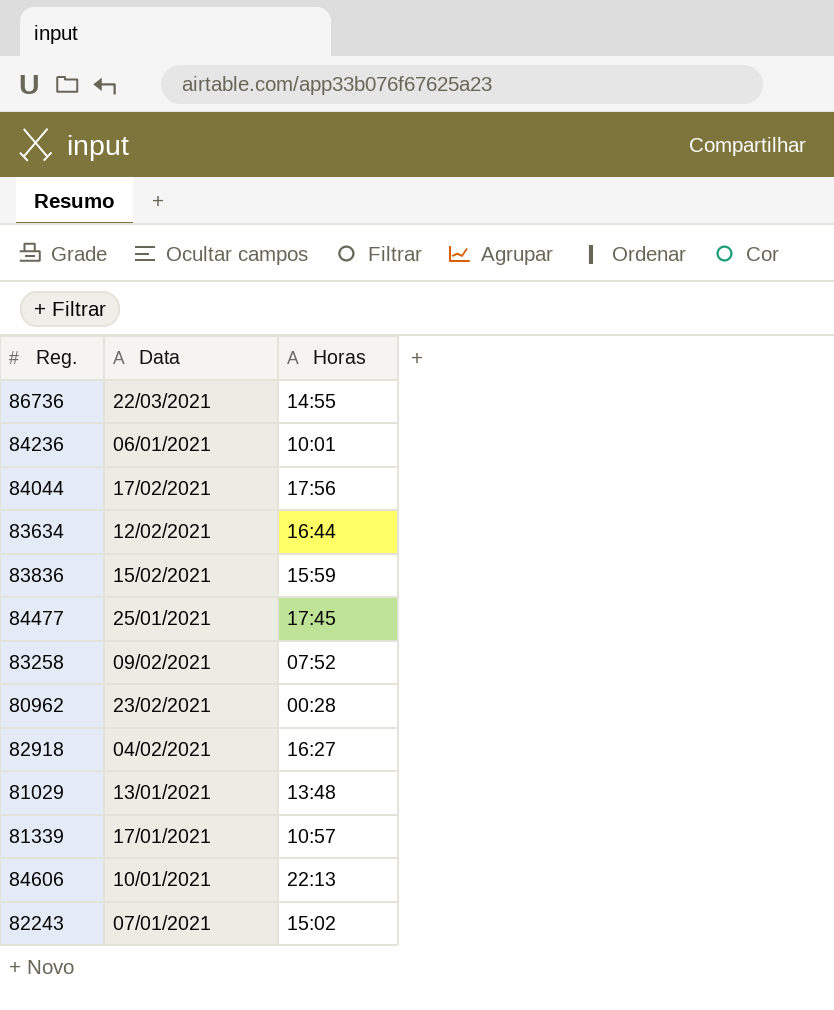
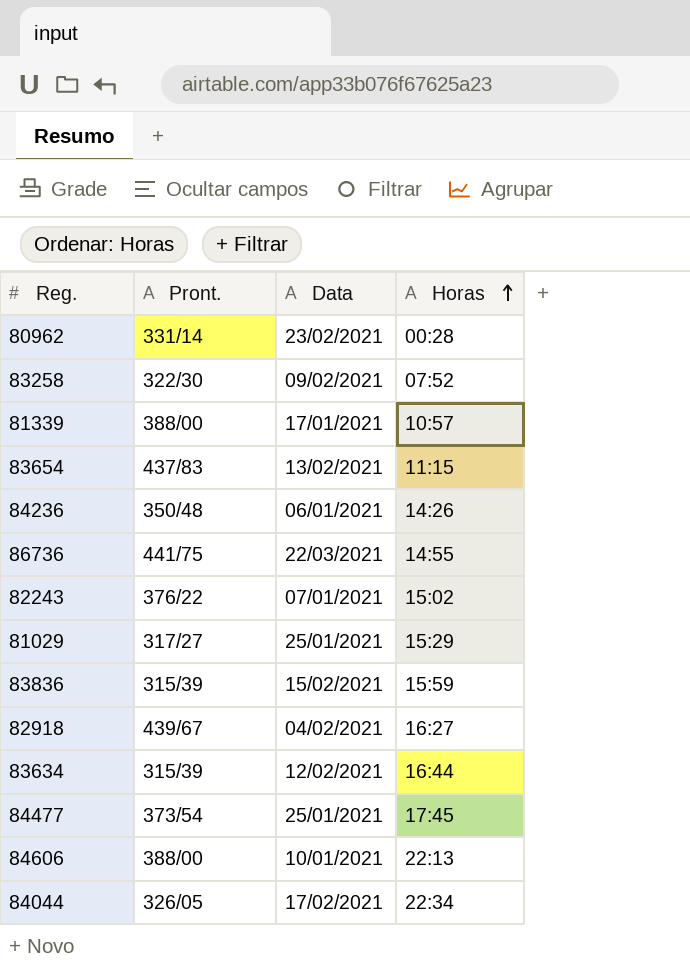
row order: none -> Horas ascending
column Pront. | position: none -> 2
row 83654: none -> 437/83 | 13/02/2021 | 11:15
84236 | Horas: 10:01 -> 14:26
81029 | Data: 13/01/2021 -> 25/01/2021
81029 | Horas: 13:48 -> 15:29
84044 | Horas: 17:56 -> 22:34

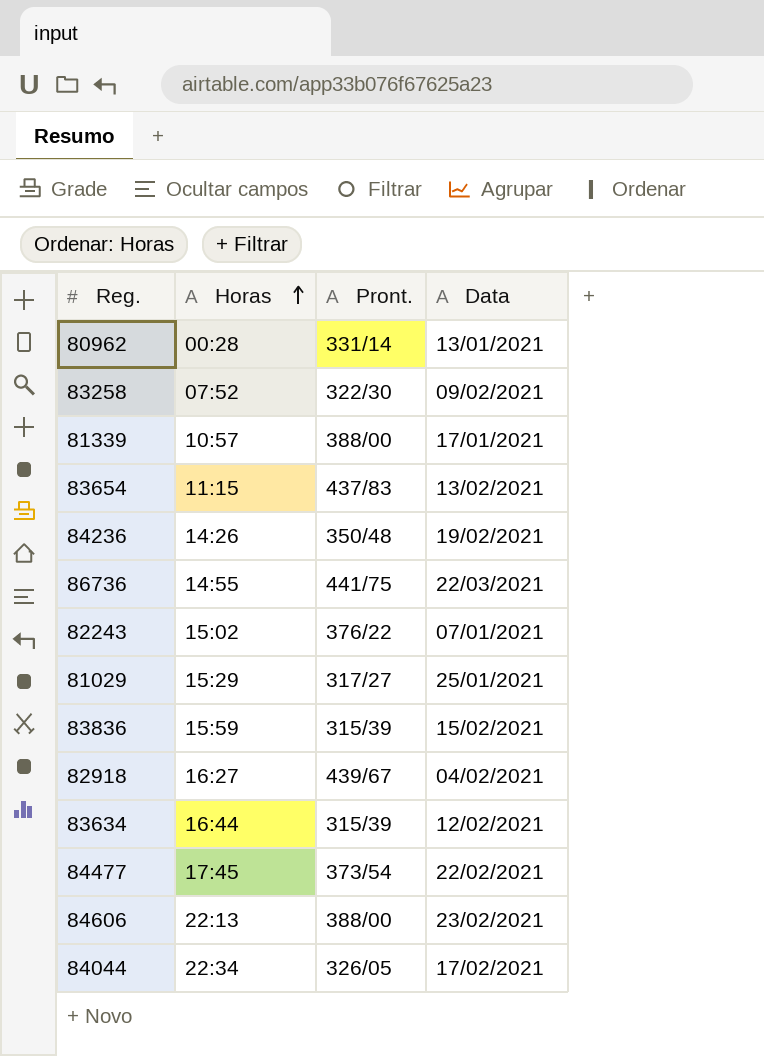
column Horas | position: 4 -> 2
80962 | Data: 23/02/2021 -> 13/01/2021
84236 | Data: 06/01/2021 -> 19/02/2021
84477 | Data: 25/01/2021 -> 22/02/2021
84606 | Data: 10/01/2021 -> 23/02/2021

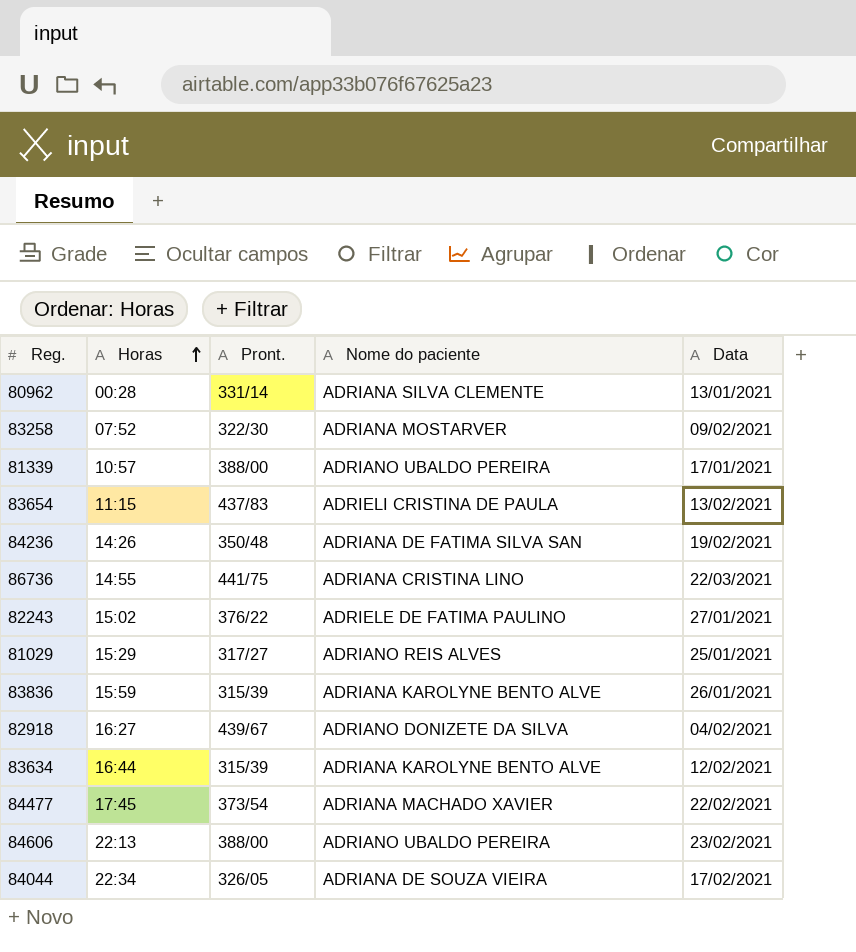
column Nome do paciente | position: none -> 4
82243 | Data: 07/01/2021 -> 27/01/2021
83836 | Data: 15/02/2021 -> 26/01/2021

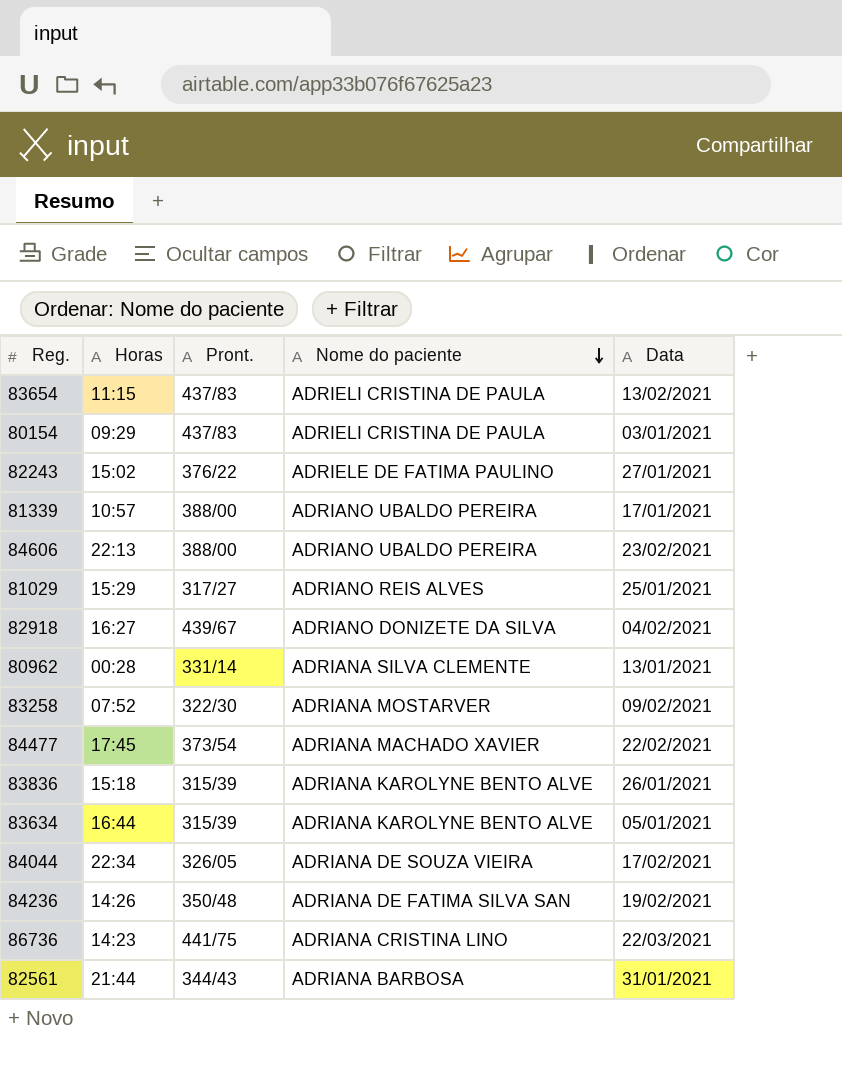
row order: Horas ascending -> Nome do paciente descending
row 80154: none -> 09:29 | 437/83 | ADRIELI CRISTINA DE PAULA | 03/01/2021
83836 | Horas: 15:59 -> 15:18
83634 | Data: 12/02/2021 -> 05/01/2021
86736 | Horas: 14:55 -> 14:23
row 82561: none -> 21:44 | 344/43 | ADRIANA BARBOSA | 31/01/2021

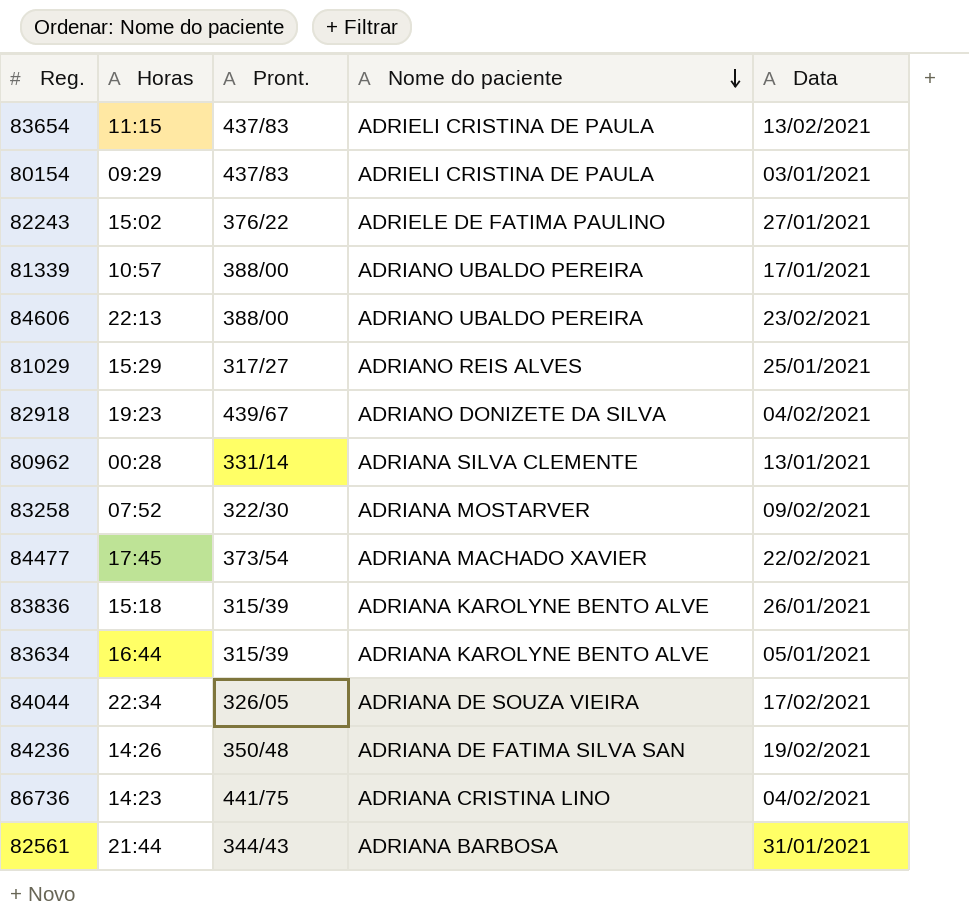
82918 | Horas: 16:27 -> 19:23
86736 | Data: 22/03/2021 -> 04/02/2021

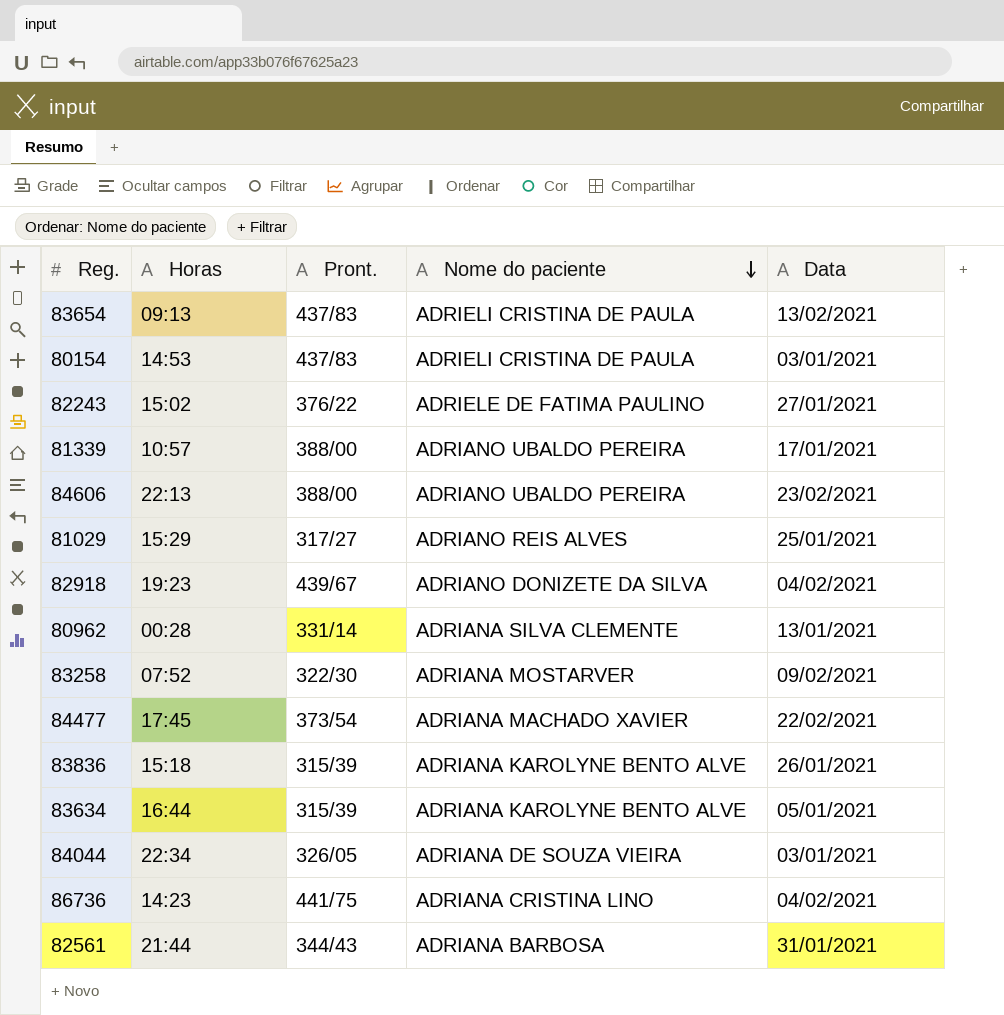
row 84236: 14:26 | 350/48 | ADRIANA DE FATIMA SILVA SAN | 19/02/2021 -> none
83654 | Horas: 11:15 -> 09:13
80154 | Horas: 09:29 -> 14:53
84044 | Data: 17/02/2021 -> 03/01/2021

